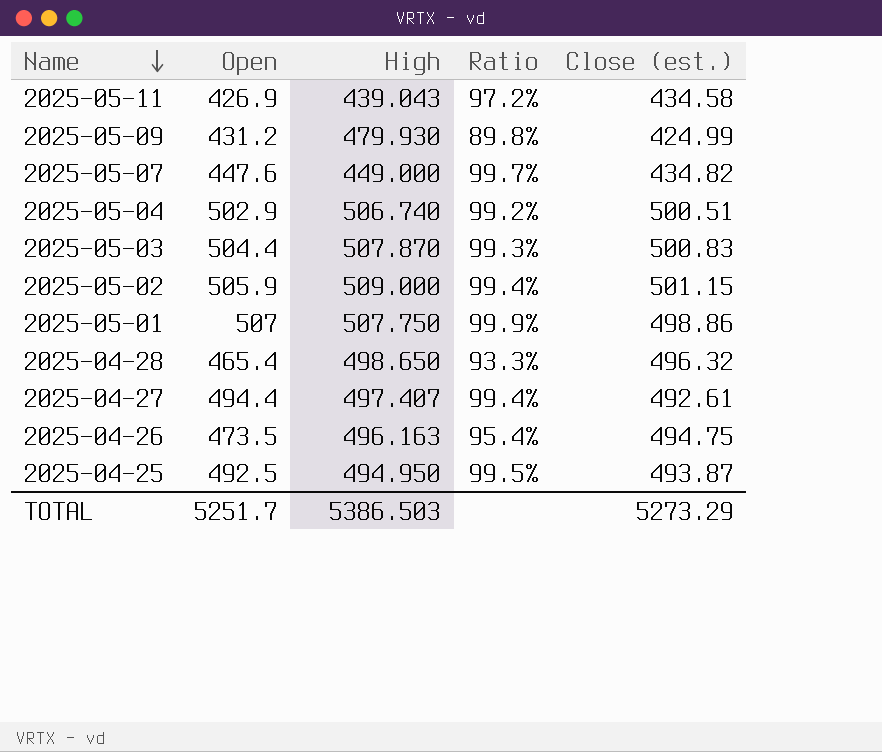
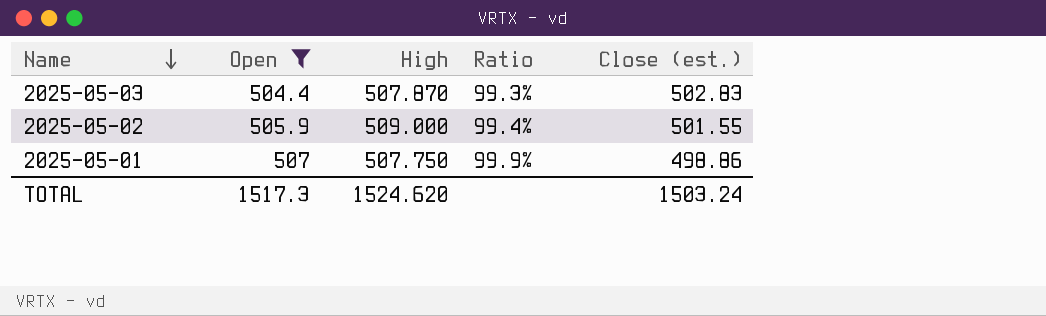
filter: none -> Open >= 504.4
2025-05-03 | Close (est.): 500.83 -> 502.83
2025-05-02 | Close (est.): 501.15 -> 501.55
TOTAL | Open: 5251.7 -> 1517.3
TOTAL | High: 5386.503 -> 1524.620
TOTAL | Close (est.): 5273.29 -> 1503.24

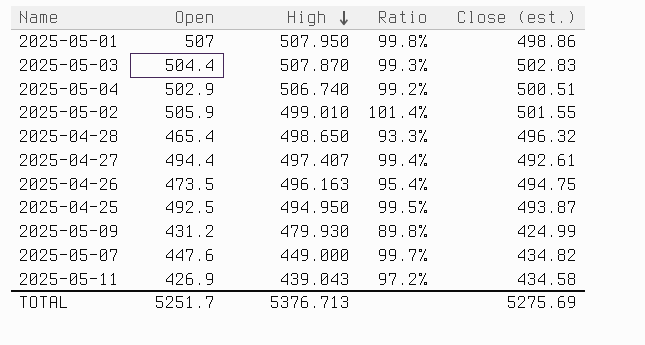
filter: Open >= 504.4 -> none
row order: Name descending -> High descending
2025-05-01 | High: 507.750 -> 507.950
2025-05-01 | Ratio: 99.9% -> 99.8%
2025-05-02 | High: 509.000 -> 499.010
2025-05-02 | Ratio: 99.4% -> 101.4%
TOTAL | Open: 1517.3 -> 5251.7
TOTAL | High: 1524.620 -> 5376.713
TOTAL | Close (est.): 1503.24 -> 5275.69

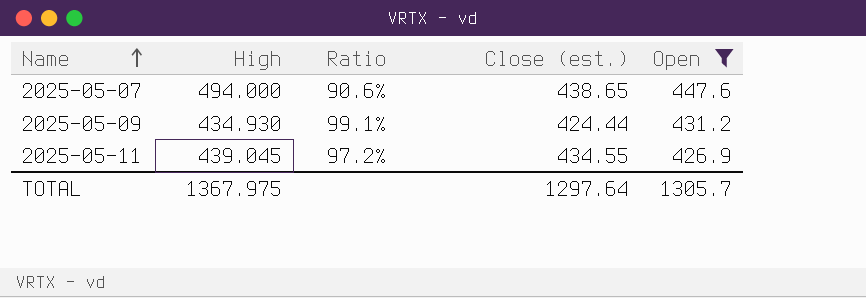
filter: none -> Open <= 447.6
row order: High descending -> Name ascending
column Open | position: 2 -> 5
2025-05-07 | High: 449.000 -> 494.000
2025-05-07 | Ratio: 99.7% -> 90.6%
2025-05-07 | Close (est.): 434.82 -> 438.65
2025-05-09 | High: 479.930 -> 434.930
2025-05-09 | Ratio: 89.8% -> 99.1%
2025-05-09 | Close (est.): 424.99 -> 424.44
2025-05-11 | High: 439.043 -> 439.045
2025-05-11 | Close (est.): 434.58 -> 434.55
TOTAL | High: 5376.713 -> 1367.975
TOTAL | Close (est.): 5275.69 -> 1297.64
TOTAL | Open: 5251.7 -> 1305.7

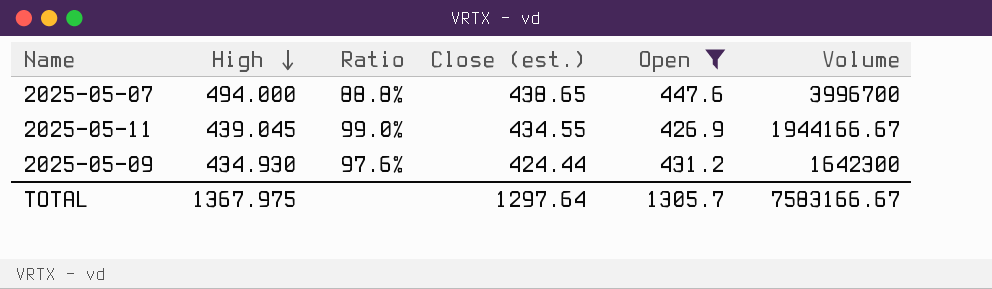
row order: Name ascending -> High descending
column Ratio | formula: [Open] / [High] -> [Close (est.)] / [High]
column Volume | position: none -> 6

